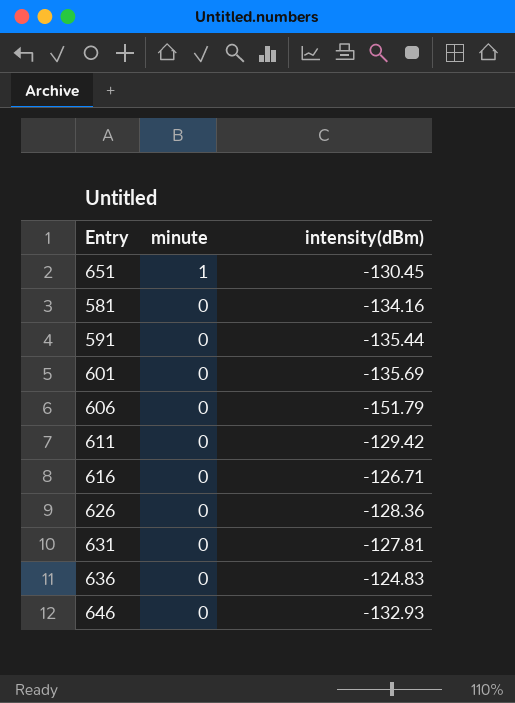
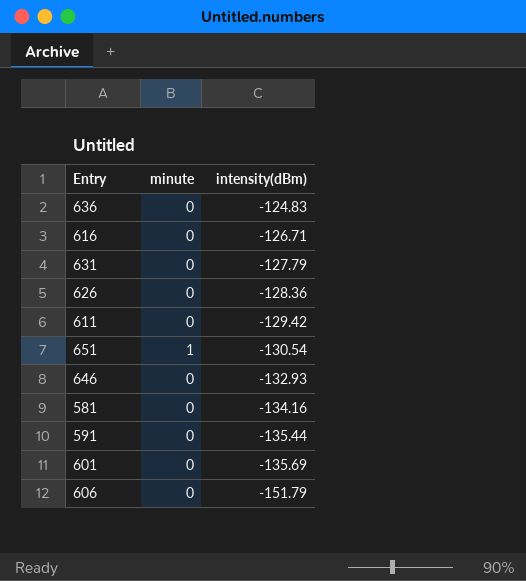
row order: minute descending -> intensity(dBm) descending
631 | intensity(dBm): -127.81 -> -127.79
651 | intensity(dBm): -130.45 -> -130.54

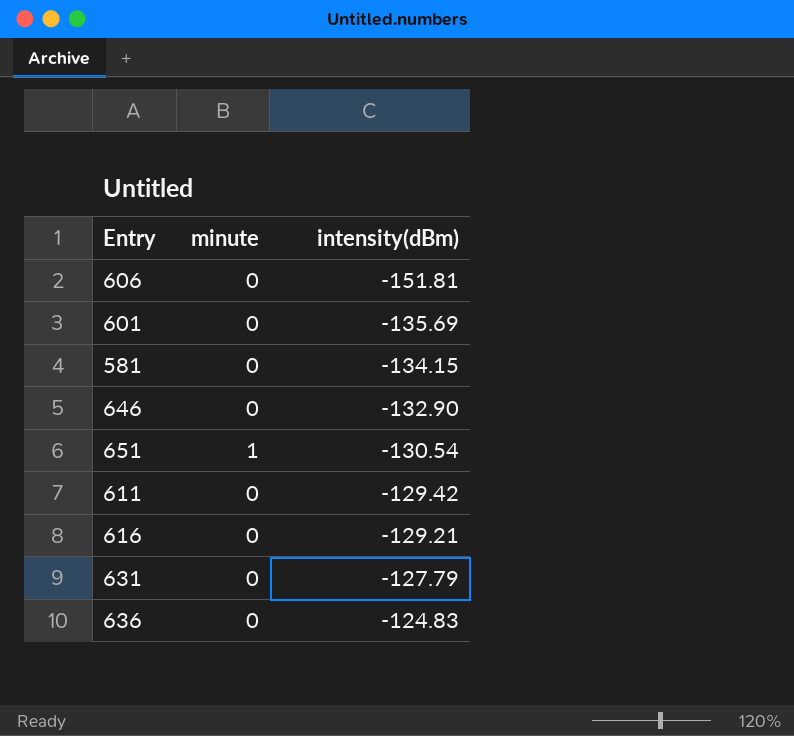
row order: intensity(dBm) descending -> intensity(dBm) ascending
row 626: 0 | -128.36 -> none
row 591: 0 | -135.44 -> none
606 | intensity(dBm): -151.79 -> -151.81
581 | intensity(dBm): -134.16 -> -134.15
646 | intensity(dBm): -132.93 -> -132.90
616 | intensity(dBm): -126.71 -> -129.21

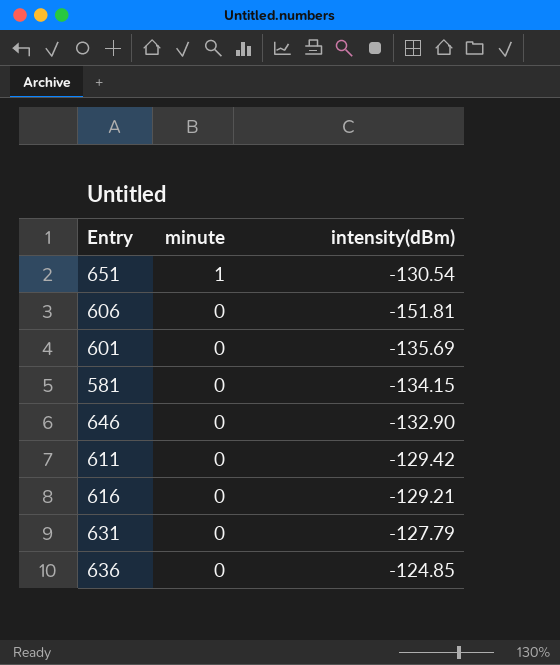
row order: intensity(dBm) ascending -> minute descending
636 | intensity(dBm): -124.83 -> -124.85

